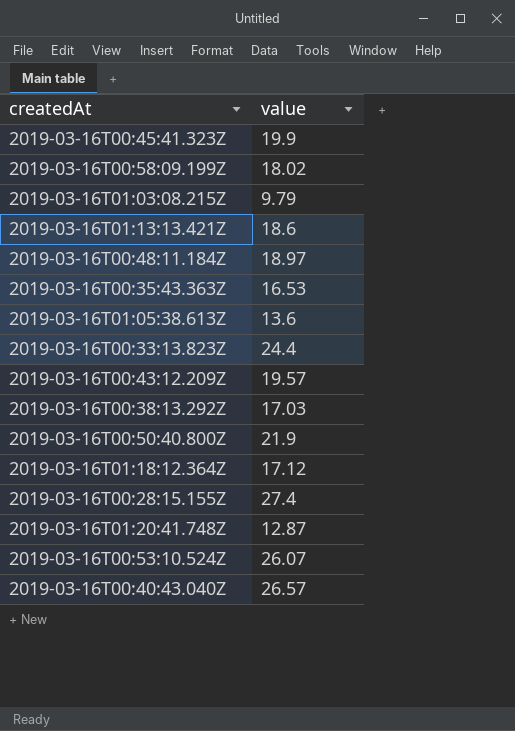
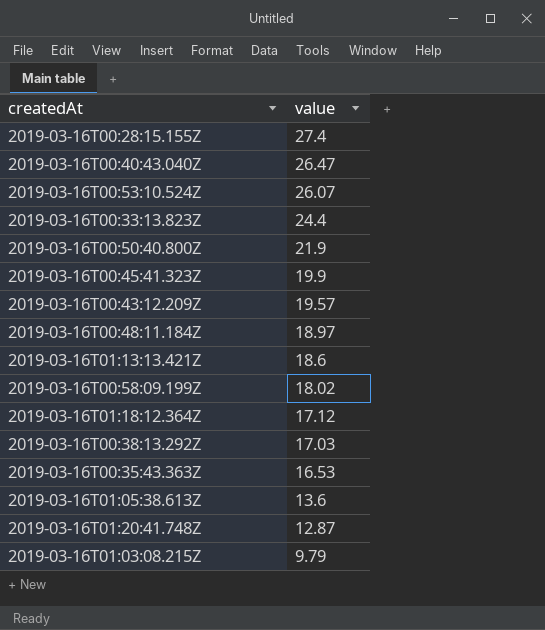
row order: none -> value descending
2019-03-16T00:40:43.040Z | value: 26.57 -> 26.47

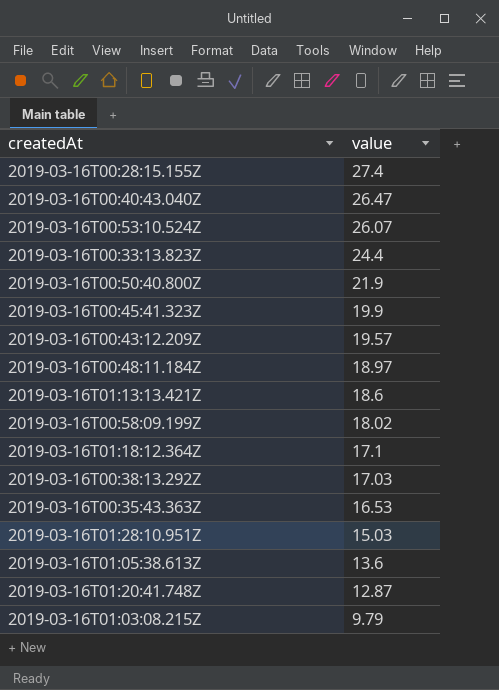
2019-03-16T01:18:12.364Z | value: 17.12 -> 17.1
row 2019-03-16T01:28:10.951Z: none -> 15.03

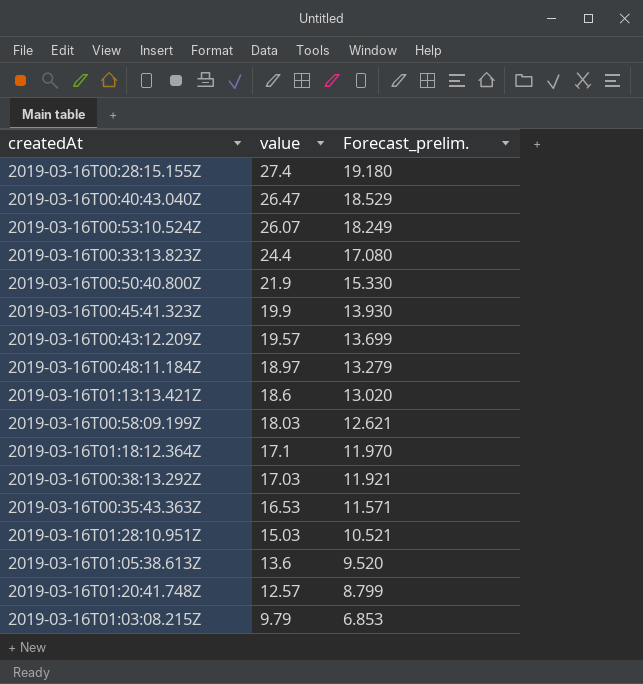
column Forecast_prelim. | formula: none -> [value] * 0.7
2019-03-16T00:58:09.199Z | value: 18.02 -> 18.03
2019-03-16T01:20:41.748Z | value: 12.87 -> 12.57

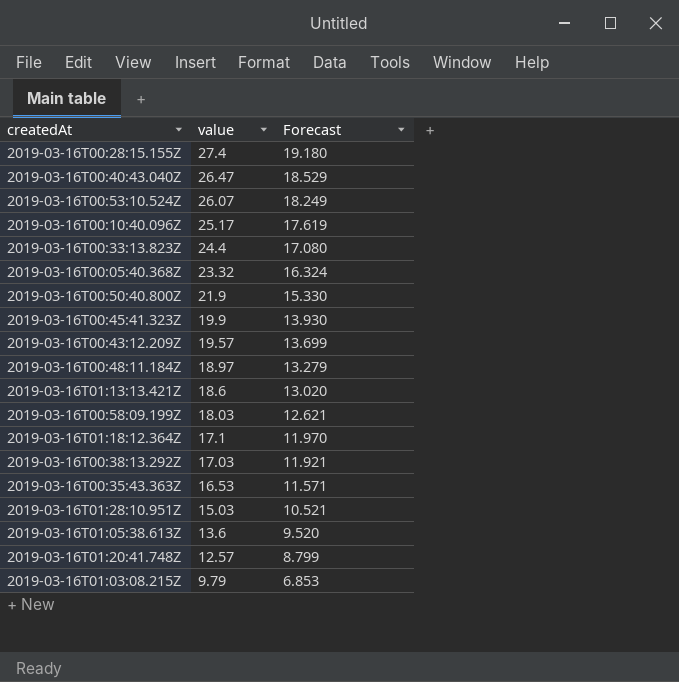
column name: Forecast_prelim. -> Forecast
row 2019-03-16T00:10:40.096Z: none -> 25.17 | 17.619
row 2019-03-16T00:05:40.368Z: none -> 23.32 | 16.324

